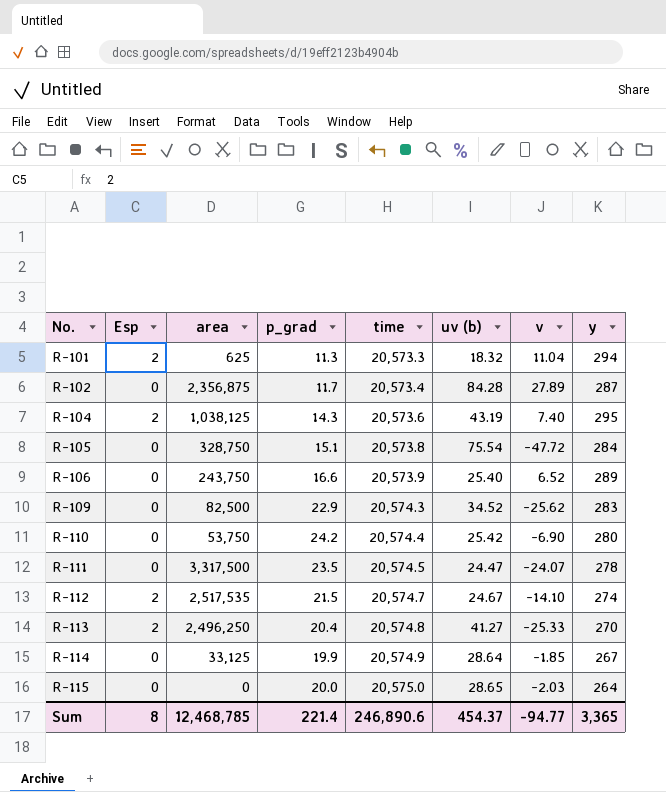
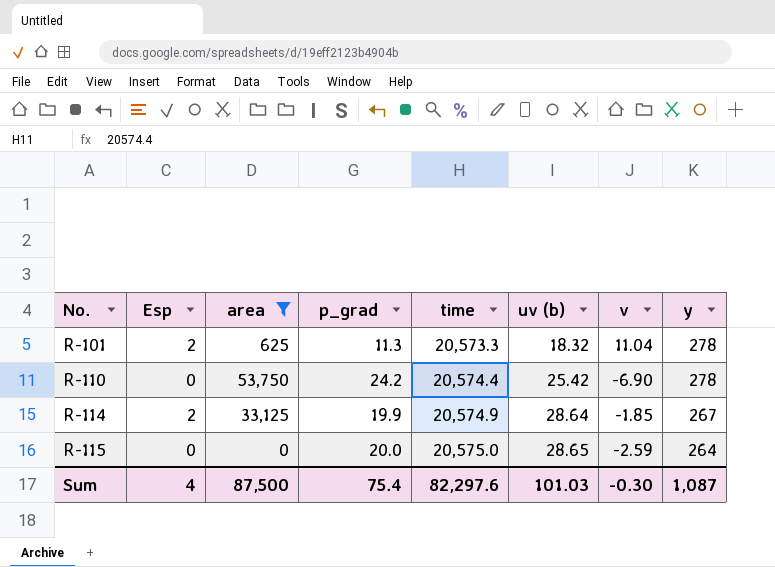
filter: none -> area <= 53,750
R-101 | y: 294 -> 278
R-110 | y: 280 -> 278
R-114 | Esp: 0 -> 2
R-115 | v: -2.03 -> -2.59
Sum | Esp: 8 -> 4
Sum | area: 12,468,785 -> 87,500
Sum | p_grad: 221.4 -> 75.4
Sum | time: 246,890.6 -> 82,297.6
Sum | uv (b): 454.37 -> 101.03
Sum | v: -94.77 -> -0.30
Sum | y: 3,365 -> 1,087

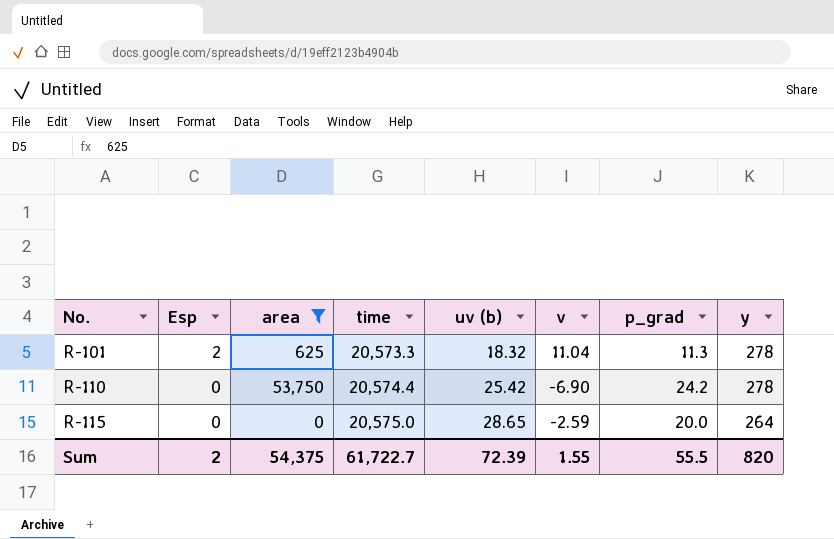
column p_grad | position: 4 -> 7
row R-114: 2 | 33,125 | 19.9 | 20,574.9 | 28.64 | -1.85 | 267 -> none
Sum | Esp: 4 -> 2
Sum | area: 87,500 -> 54,375
Sum | time: 82,297.6 -> 61,722.7
Sum | uv (b): 101.03 -> 72.39
Sum | v: -0.30 -> 1.55
Sum | p_grad: 75.4 -> 55.5
Sum | y: 1,087 -> 820

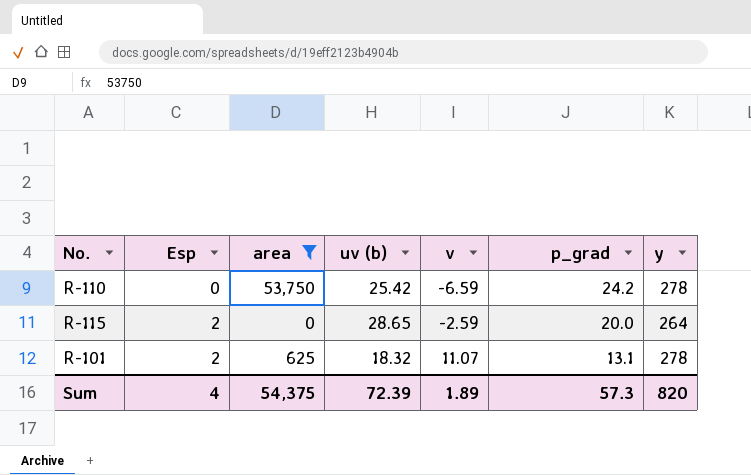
row order: No. ascending -> Esp ascending
column time | position: 4 -> none
R-110 | v: -6.90 -> -6.59
R-115 | Esp: 0 -> 2
R-101 | v: 11.04 -> 11.07
R-101 | p_grad: 11.3 -> 13.1
Sum | Esp: 2 -> 4
Sum | v: 1.55 -> 1.89
Sum | p_grad: 55.5 -> 57.3

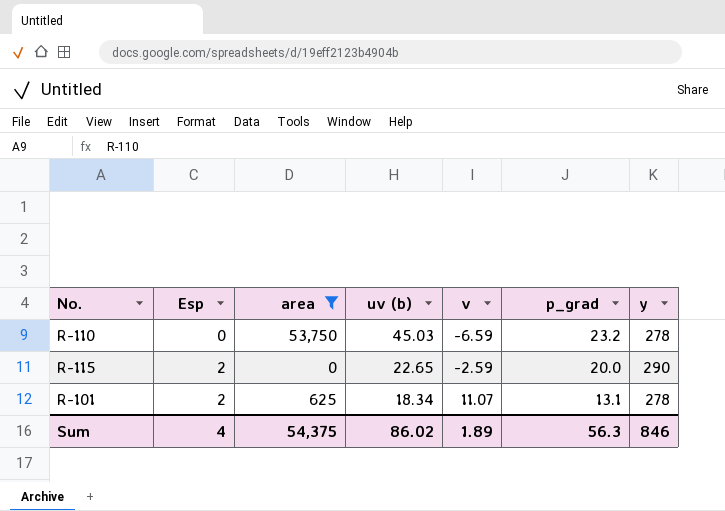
R-110 | uv (b): 25.42 -> 45.03
R-110 | p_grad: 24.2 -> 23.2
R-115 | uv (b): 28.65 -> 22.65
R-115 | y: 264 -> 290
R-101 | uv (b): 18.32 -> 18.34
Sum | uv (b): 72.39 -> 86.02
Sum | p_grad: 57.3 -> 56.3
Sum | y: 820 -> 846

